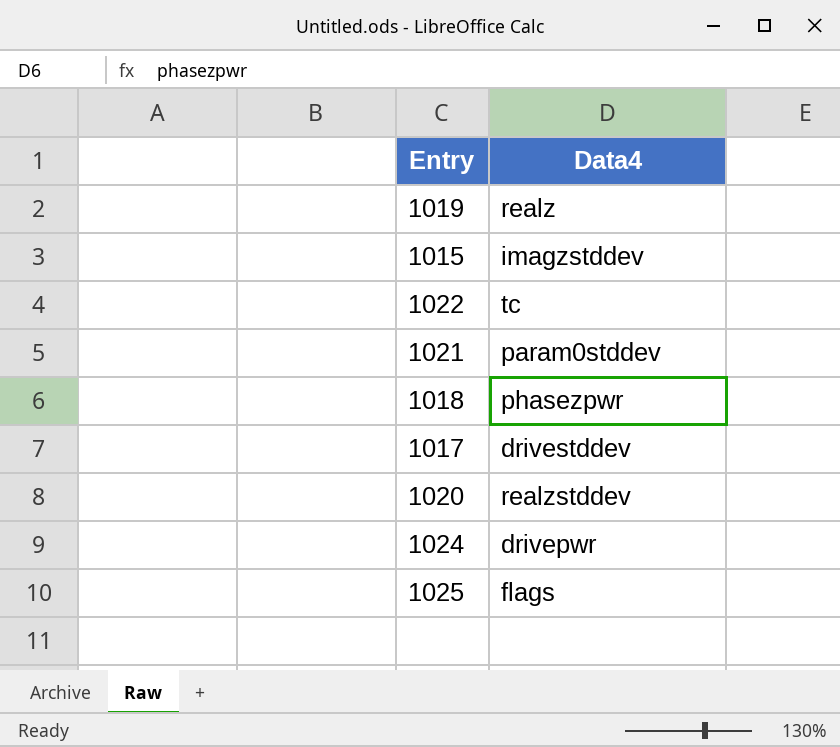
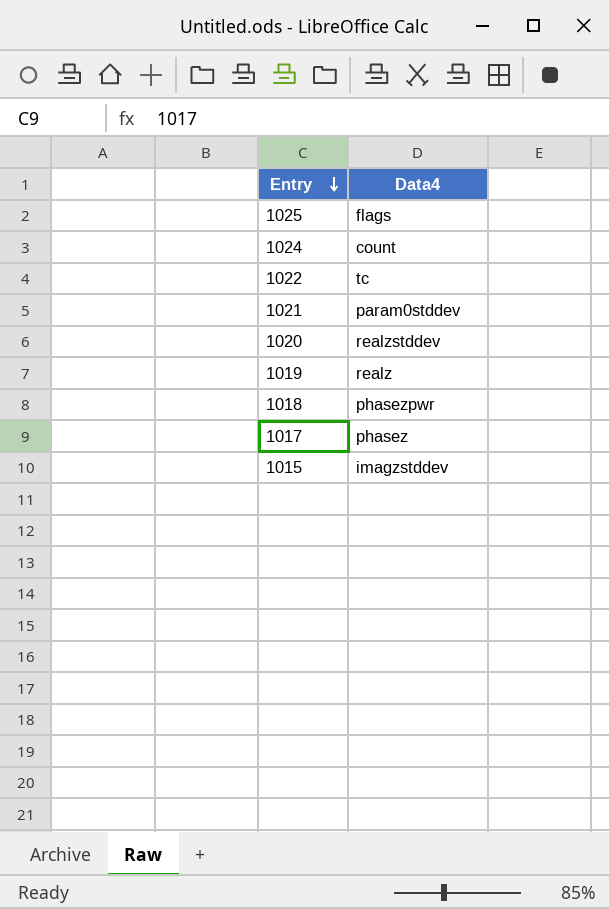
row order: none -> Entry descending
1024 | Data4: drivepwr -> count
1017 | Data4: drivestddev -> phasez

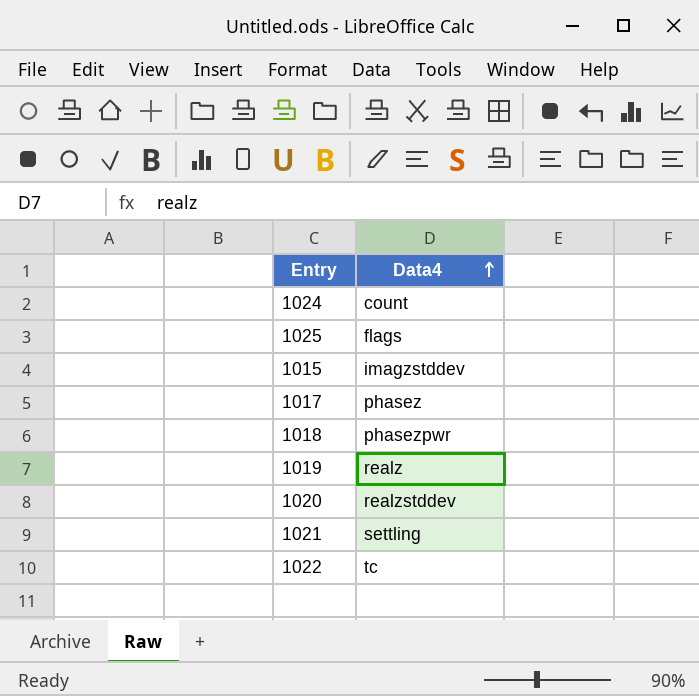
row order: Entry descending -> Data4 ascending
1021 | Data4: param0stddev -> settling

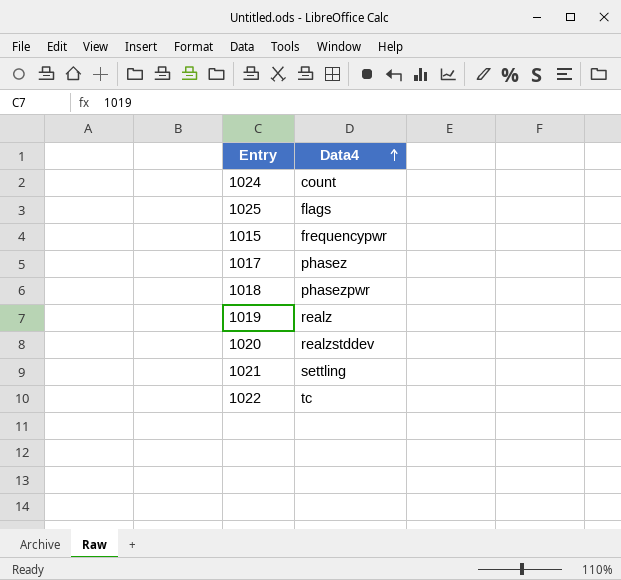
1015 | Data4: imagzstddev -> frequencypwr

